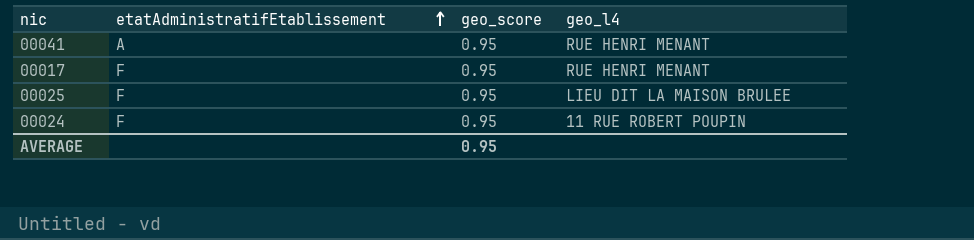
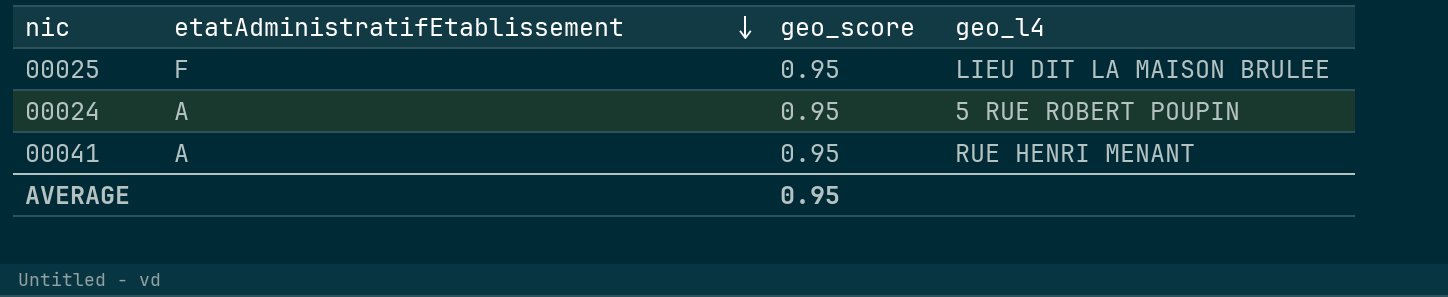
row order: etatAdministratifEtablissement ascending -> etatAdministratifEtablissement descending
row 00017: F | 0.95 | RUE HENRI MENANT -> none
00024 | etatAdministratifEtablissement: F -> A
00024 | geo_l4: 11 RUE ROBERT POUPIN -> 5 RUE ROBERT POUPIN

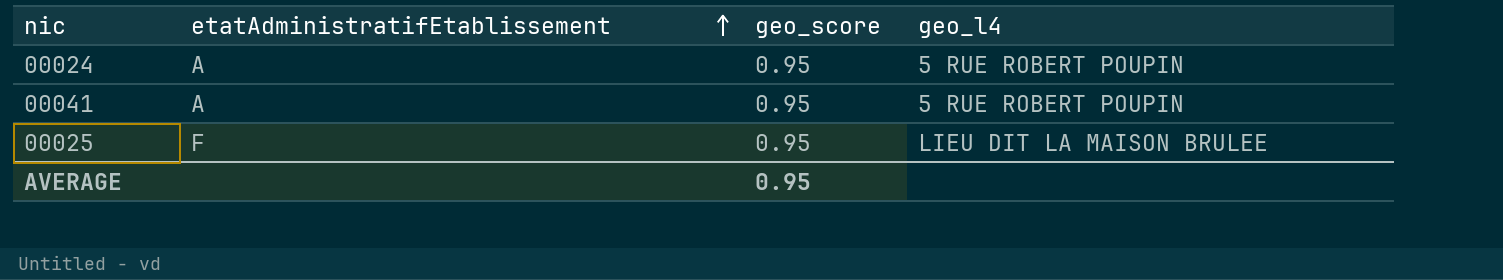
row order: etatAdministratifEtablissement descending -> etatAdministratifEtablissement ascending
00041 | geo_l4: RUE HENRI MENANT -> 5 RUE ROBERT POUPIN

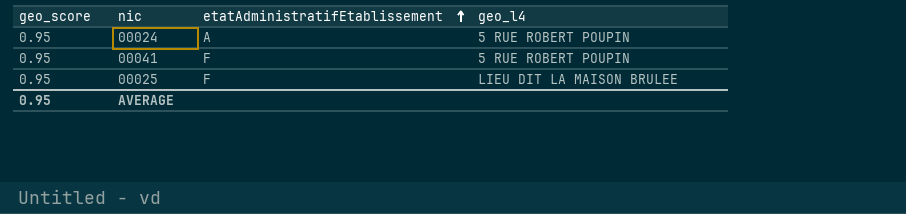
column geo_score | position: 3 -> 1
00041 | etatAdministratifEtablissement: A -> F

